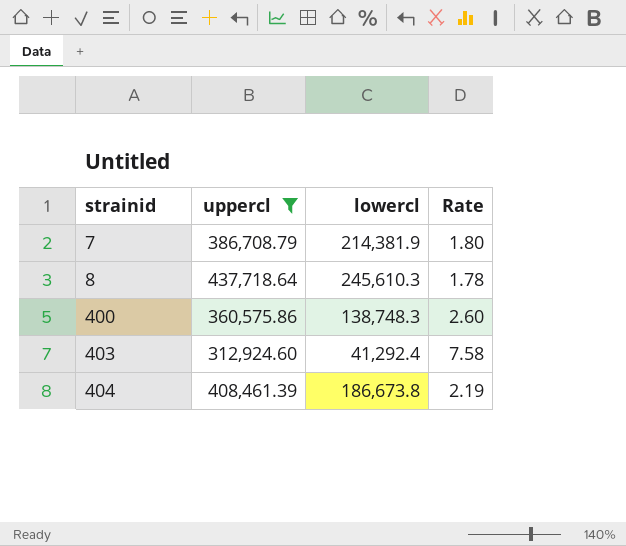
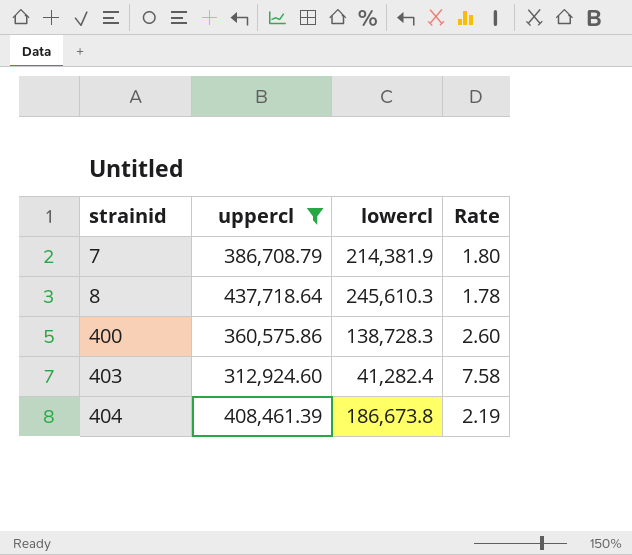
400 | lowercl: 138,748.3 -> 138,728.3
403 | lowercl: 41,292.4 -> 41,282.4

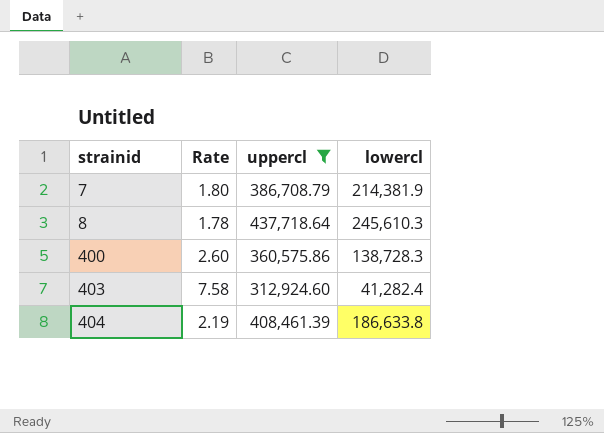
column Rate | position: 4 -> 2
404 | lowercl: 186,673.8 -> 186,633.8

